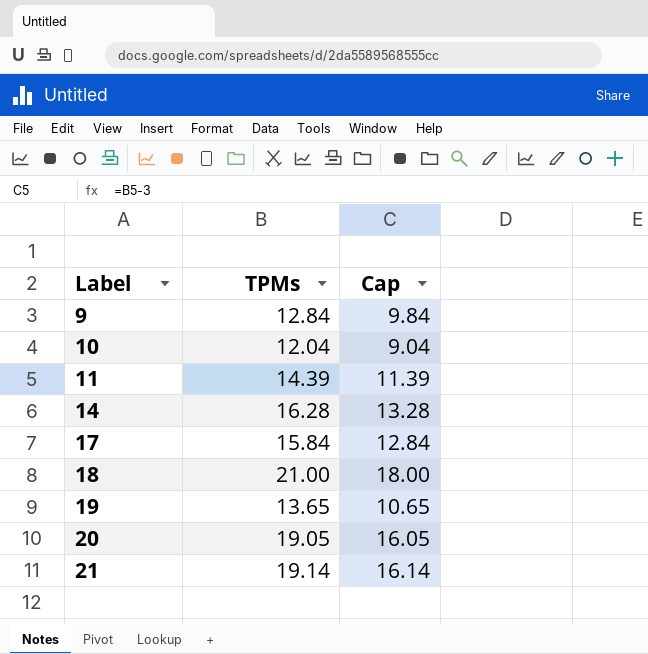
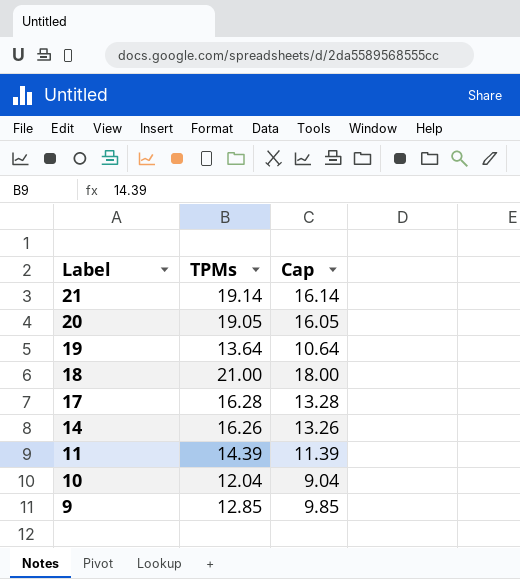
row order: Label ascending -> Label descending
19 | TPMs: 13.65 -> 13.64
19 | Cap: 10.65 -> 10.64
17 | TPMs: 15.84 -> 16.28
17 | Cap: 12.84 -> 13.28
14 | TPMs: 16.28 -> 16.26
14 | Cap: 13.28 -> 13.26
9 | TPMs: 12.84 -> 12.85
9 | Cap: 9.84 -> 9.85

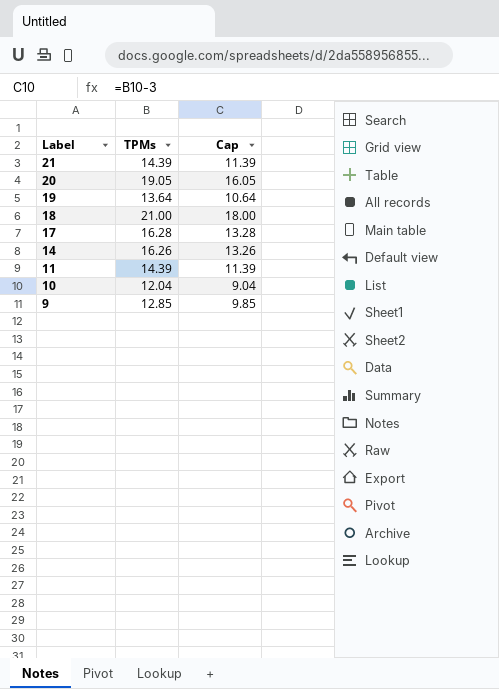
21 | TPMs: 19.14 -> 14.39
21 | Cap: 16.14 -> 11.39

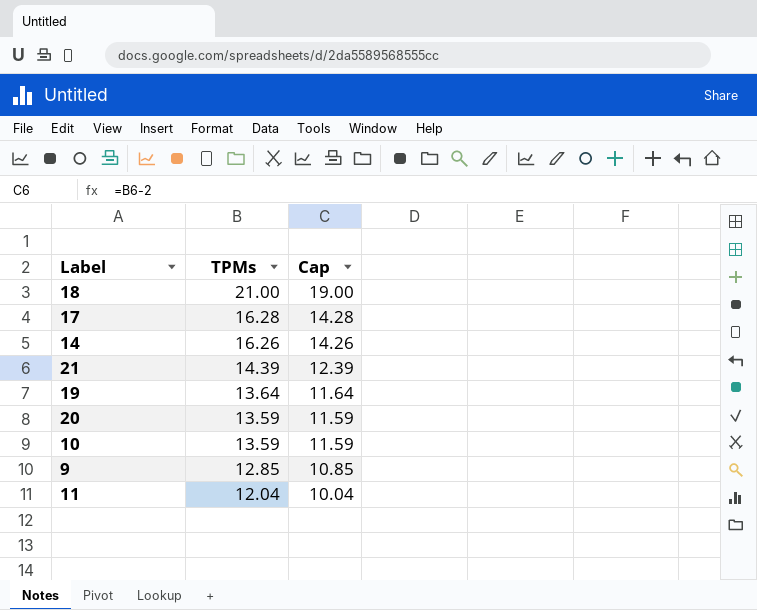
row order: Label descending -> TPMs descending
column Cap | formula: [TPMs] - 3 -> [TPMs] - 2
20 | TPMs: 19.05 -> 13.59
10 | TPMs: 12.04 -> 13.59
11 | TPMs: 14.39 -> 12.04

